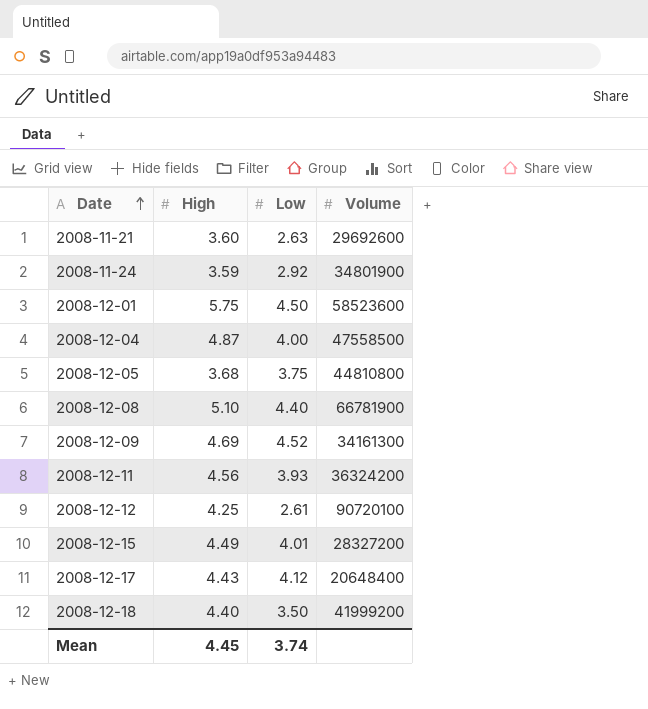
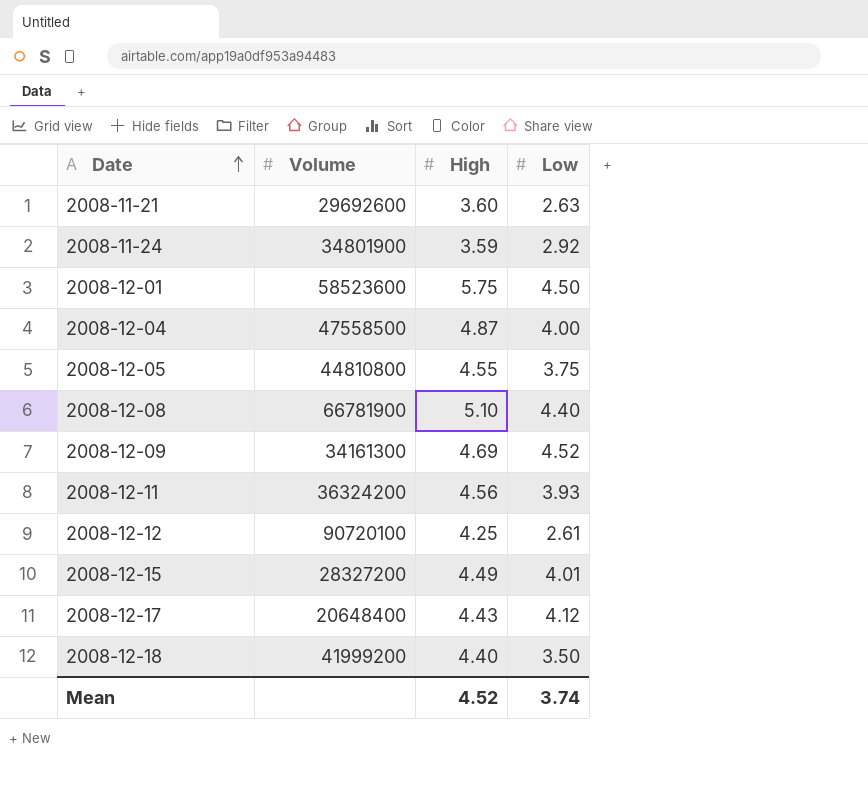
column Volume | position: 4 -> 2
2008-12-05 | High: 3.68 -> 4.55
Mean | High: 4.45 -> 4.52

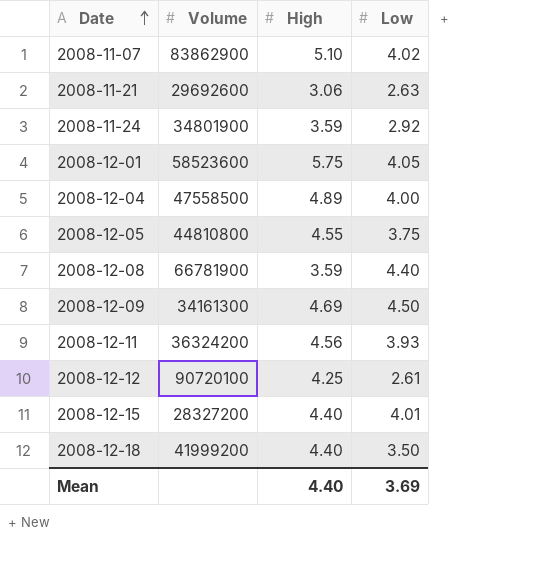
row 2008-12-17: 20648400 | 4.43 | 4.12 -> none
row 2008-11-07: none -> 83862900 | 5.10 | 4.02
2008-11-21 | High: 3.60 -> 3.06
2008-12-01 | Low: 4.50 -> 4.05
2008-12-04 | High: 4.87 -> 4.89
2008-12-08 | High: 5.10 -> 3.59
2008-12-09 | Low: 4.52 -> 4.50
2008-12-15 | High: 4.49 -> 4.40
Mean | High: 4.52 -> 4.40
Mean | Low: 3.74 -> 3.69

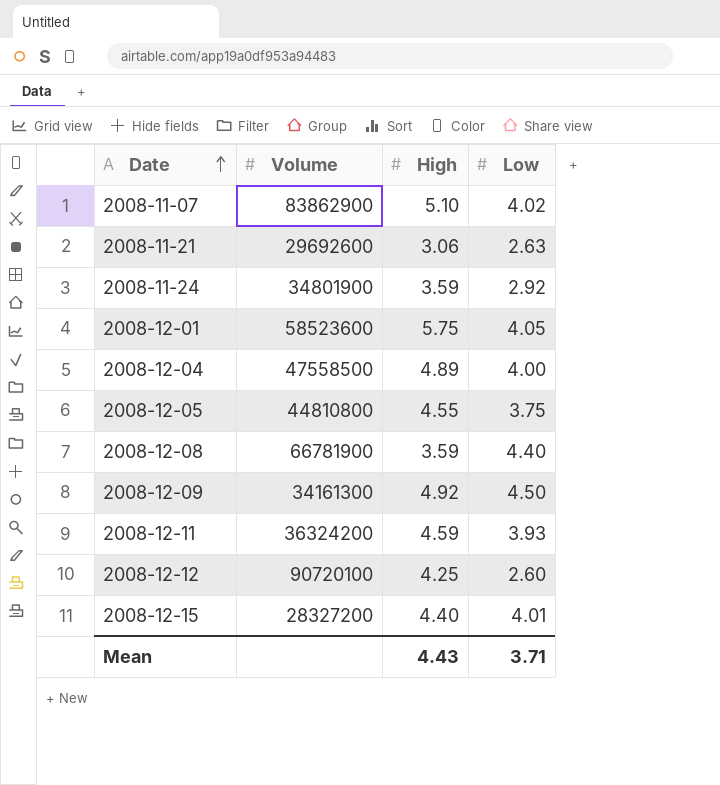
row 2008-12-18: 41999200 | 4.40 | 3.50 -> none
2008-12-09 | High: 4.69 -> 4.92
2008-12-11 | High: 4.56 -> 4.59
2008-12-12 | Low: 2.61 -> 2.60
Mean | High: 4.40 -> 4.43
Mean | Low: 3.69 -> 3.71

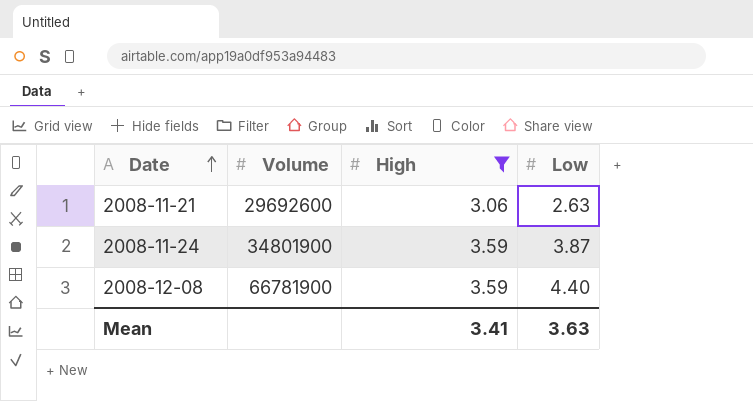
filter: none -> High <= 3.59
2008-11-24 | Low: 2.92 -> 3.87
Mean | High: 4.43 -> 3.41
Mean | Low: 3.71 -> 3.63

